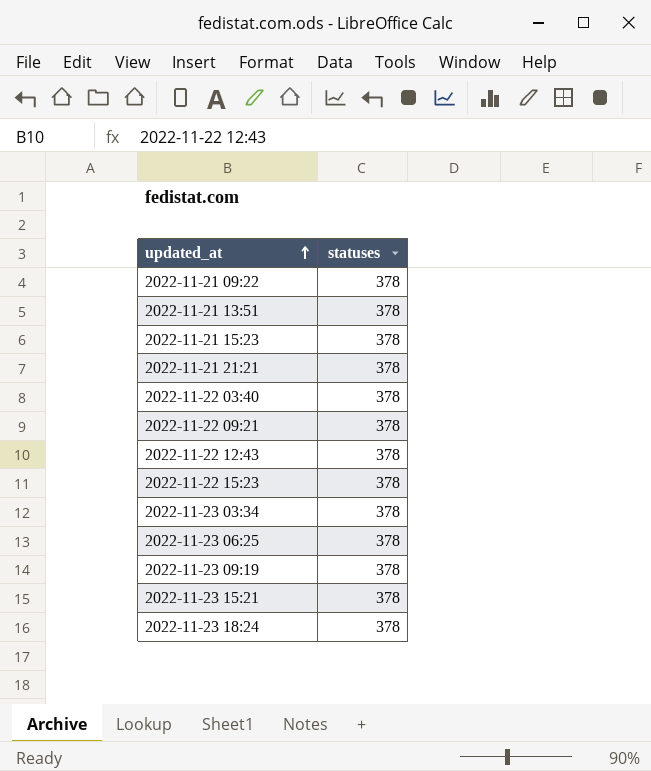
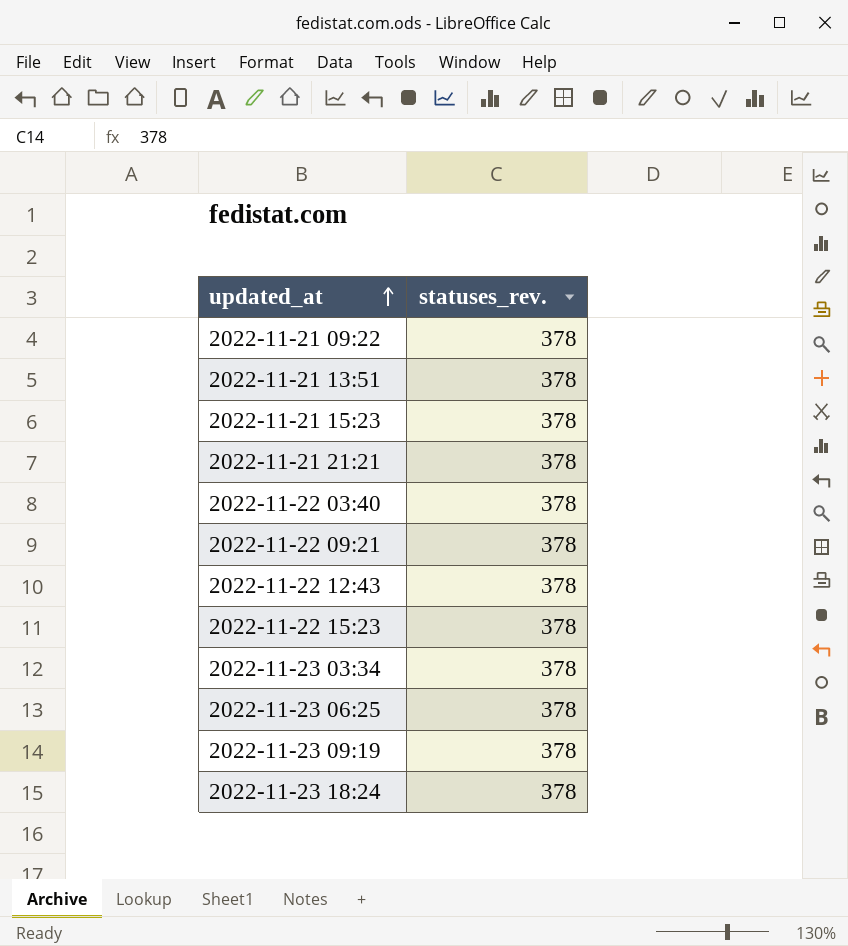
column name: statuses -> statuses_rev.
row 2022-11-23 15:21: 378 -> none

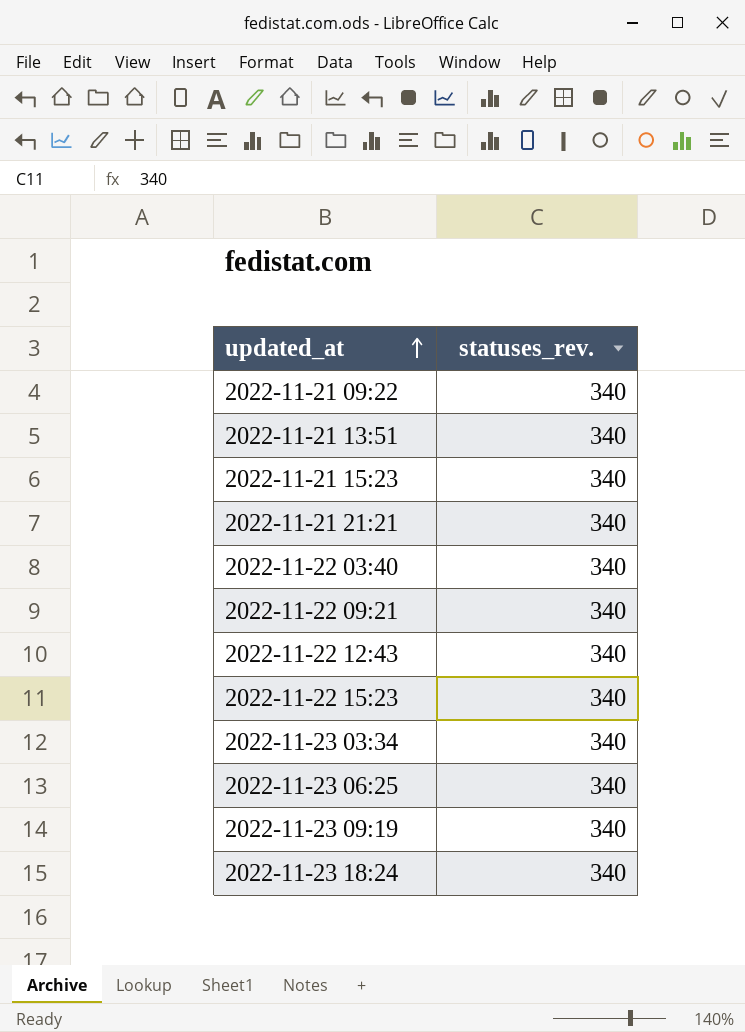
2022-11-21 09:22 | statuses_rev.: 378 -> 340
2022-11-21 13:51 | statuses_rev.: 378 -> 340
2022-11-21 15:23 | statuses_rev.: 378 -> 340
2022-11-21 21:21 | statuses_rev.: 378 -> 340
2022-11-22 03:40 | statuses_rev.: 378 -> 340
2022-11-22 09:21 | statuses_rev.: 378 -> 340
2022-11-22 12:43 | statuses_rev.: 378 -> 340
2022-11-22 15:23 | statuses_rev.: 378 -> 340
2022-11-23 03:34 | statuses_rev.: 378 -> 340
2022-11-23 06:25 | statuses_rev.: 378 -> 340
2022-11-23 09:19 | statuses_rev.: 378 -> 340
2022-11-23 18:24 | statuses_rev.: 378 -> 340

